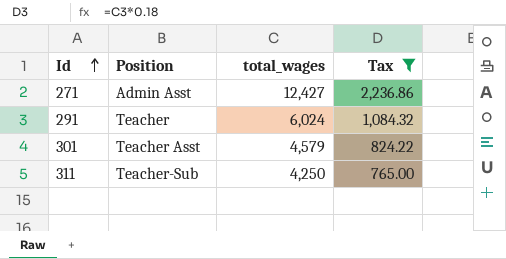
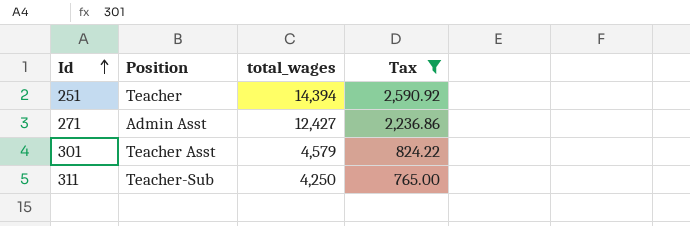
row 291: Teacher | 6,024 | 1,084.32 -> none
row 251: none -> Teacher | 14,394 | 2,590.92

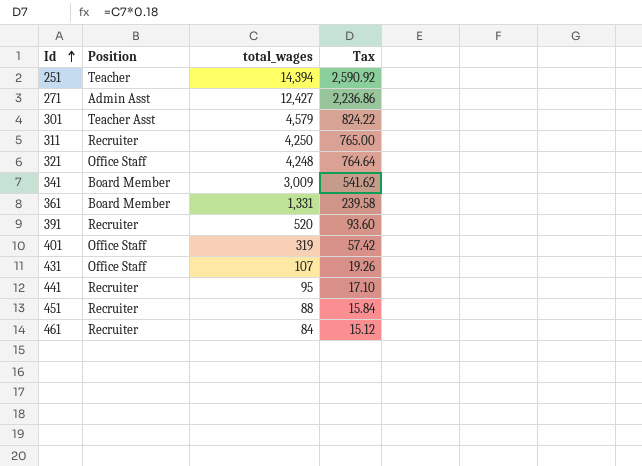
filter: Tax >= 765.00 -> none
311 | Position: Teacher-Sub -> Recruiter

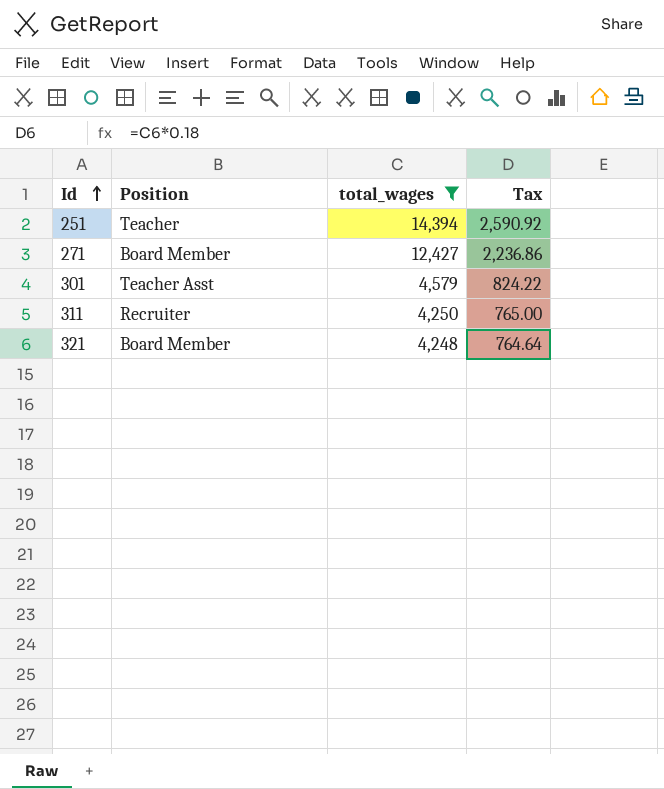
filter: none -> total_wages >= 4,248
271 | Position: Admin Asst -> Board Member
321 | Position: Office Staff -> Board Member

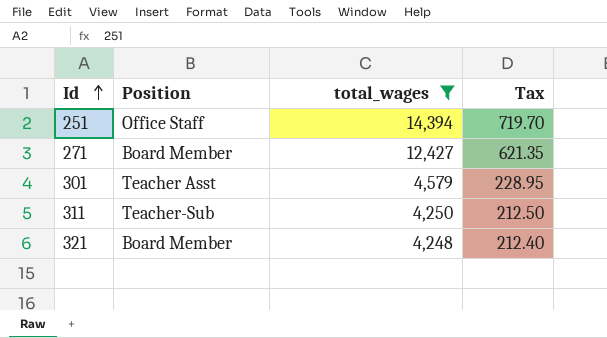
column Tax | formula: [total_wages] * 0.18 -> [total_wages] * 0.05
251 | Position: Teacher -> Office Staff
311 | Position: Recruiter -> Teacher-Sub

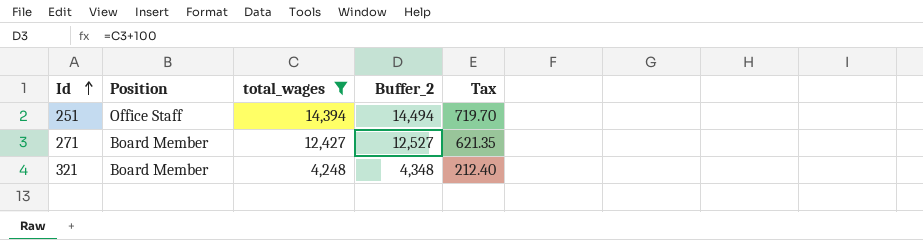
column Buffer_2 | formula: none -> [total_wages] + 100
row 301: Teacher Asst | 4,579 | 228.95 -> none
row 311: Teacher-Sub | 4,250 | 212.50 -> none

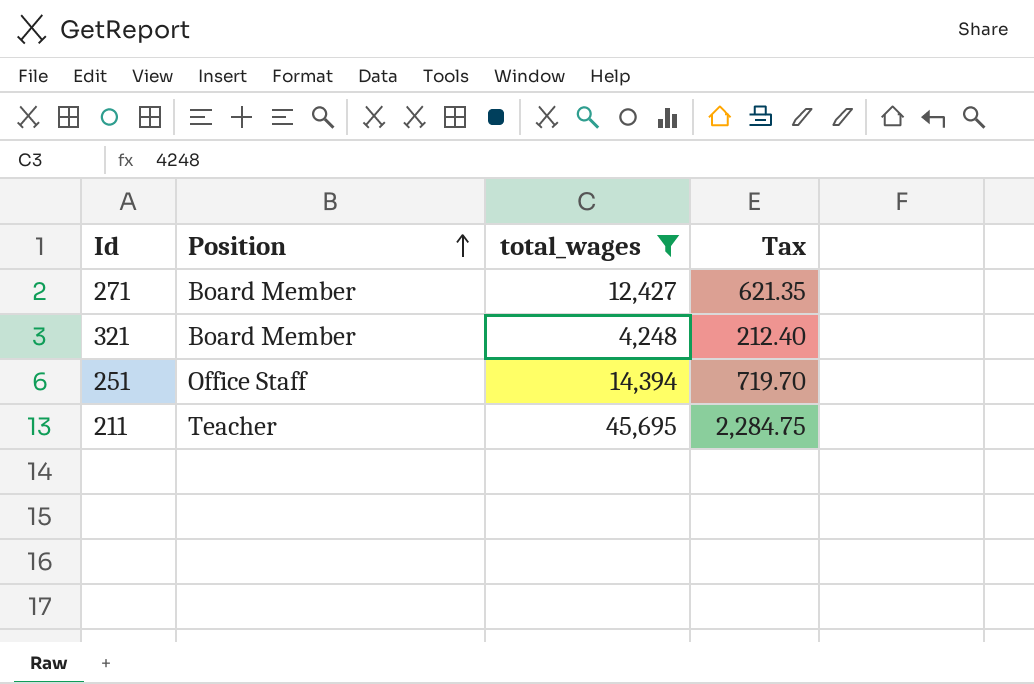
row order: Id ascending -> Position ascending
column Buffer_2 | formula: [total_wages] + 100 -> none
row 211: none -> Teacher | 45,695 | 2,284.75

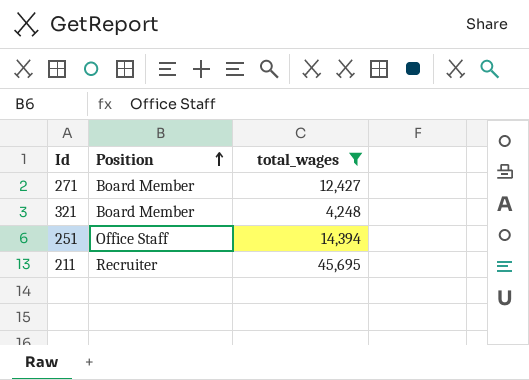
column Tax | formula: [total_wages] * 0.05 -> none
211 | Position: Teacher -> Recruiter

